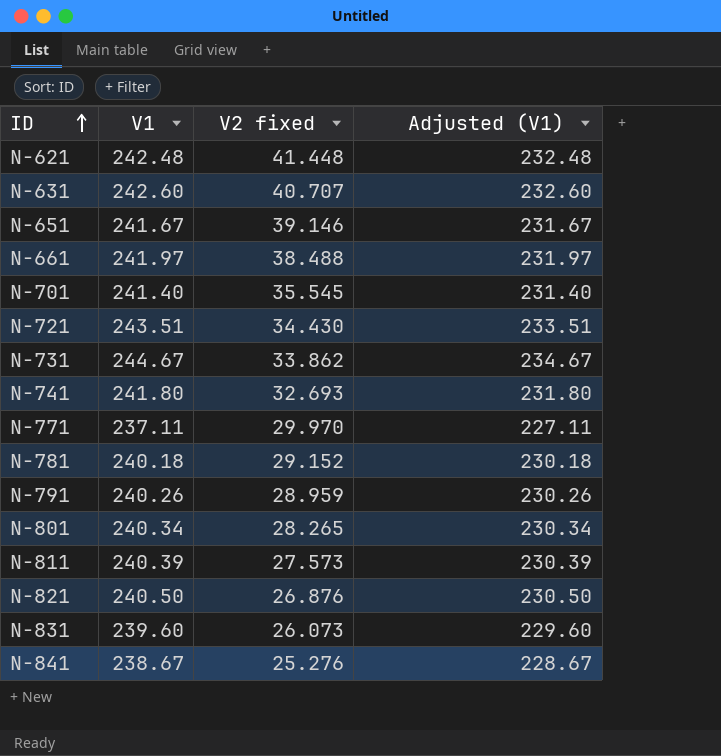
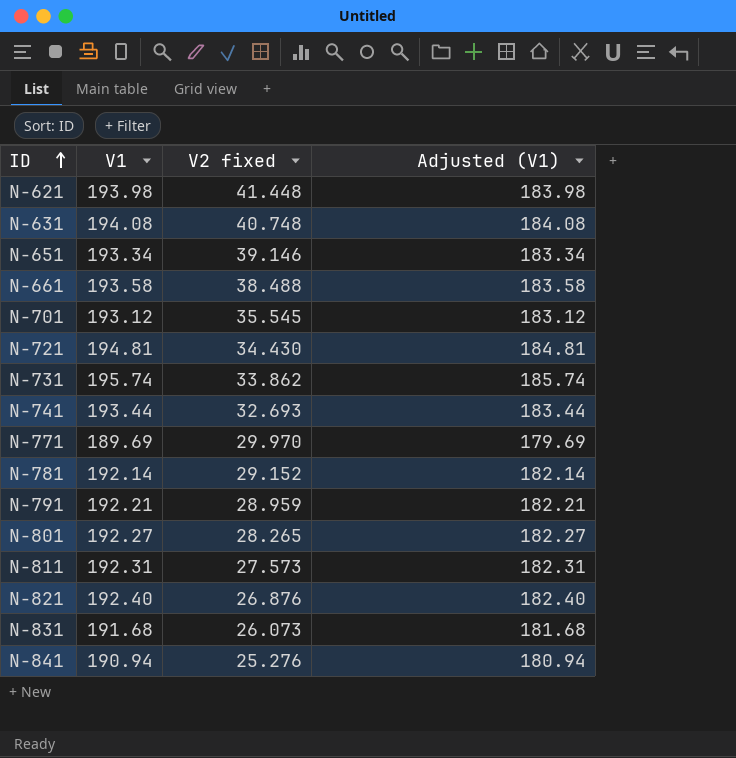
N-621 | V1: 242.48 -> 193.98
N-621 | Adjusted (V1): 232.48 -> 183.98
N-631 | V1: 242.60 -> 194.08
N-631 | V2 fixed: 40.707 -> 40.748
N-631 | Adjusted (V1): 232.60 -> 184.08
N-651 | V1: 241.67 -> 193.34
N-651 | Adjusted (V1): 231.67 -> 183.34
N-661 | V1: 241.97 -> 193.58
N-661 | Adjusted (V1): 231.97 -> 183.58
N-701 | V1: 241.40 -> 193.12
N-701 | Adjusted (V1): 231.40 -> 183.12
N-721 | V1: 243.51 -> 194.81
N-721 | Adjusted (V1): 233.51 -> 184.81
N-731 | V1: 244.67 -> 195.74
N-731 | Adjusted (V1): 234.67 -> 185.74
N-741 | V1: 241.80 -> 193.44
N-741 | Adjusted (V1): 231.80 -> 183.44
N-771 | V1: 237.11 -> 189.69
N-771 | Adjusted (V1): 227.11 -> 179.69
N-781 | V1: 240.18 -> 192.14
N-781 | Adjusted (V1): 230.18 -> 182.14
N-791 | V1: 240.26 -> 192.21
N-791 | Adjusted (V1): 230.26 -> 182.21
N-801 | V1: 240.34 -> 192.27
N-801 | Adjusted (V1): 230.34 -> 182.27
N-811 | V1: 240.39 -> 192.31
N-811 | Adjusted (V1): 230.39 -> 182.31
N-821 | V1: 240.50 -> 192.40
N-821 | Adjusted (V1): 230.50 -> 182.40
N-831 | V1: 239.60 -> 191.68
N-831 | Adjusted (V1): 229.60 -> 181.68
N-841 | V1: 238.67 -> 190.94
N-841 | Adjusted (V1): 228.67 -> 180.94

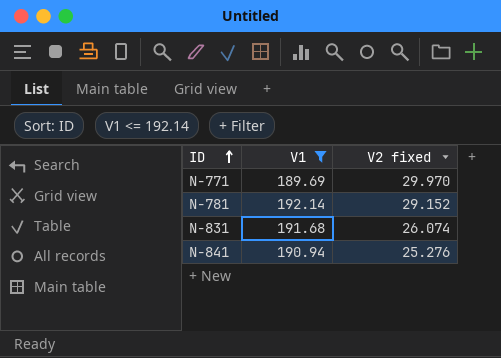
filter: none -> V1 <= 192.14
column Adjusted (V1) | formula: [V1] - 10 -> none
N-831 | V2 fixed: 26.073 -> 26.074

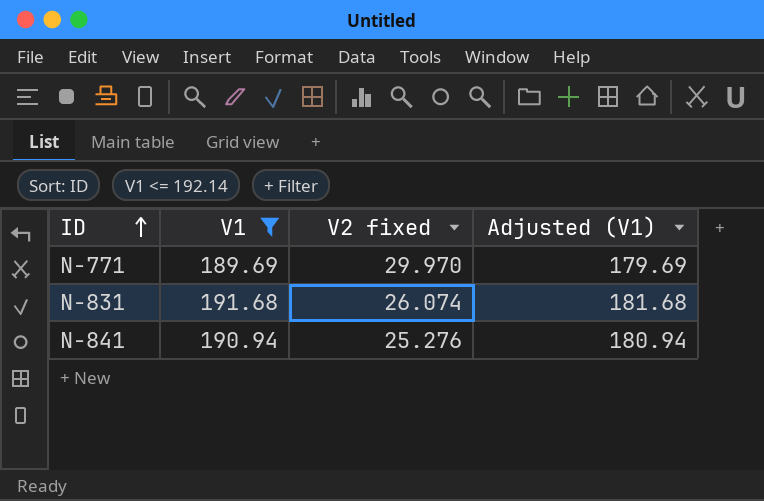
column Adjusted (V1) | formula: none -> [V1] - 10
row N-781: 192.14 | 29.152 -> none

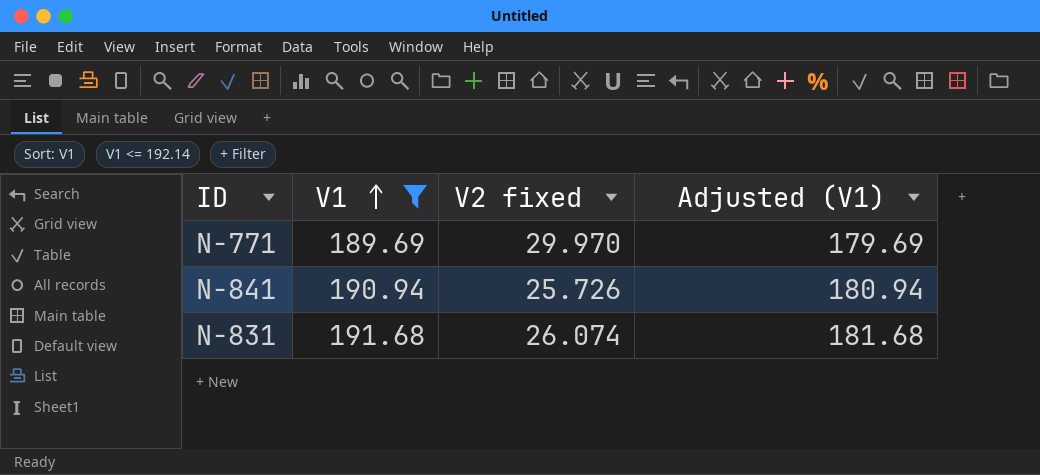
row order: ID ascending -> V1 ascending
N-841 | V2 fixed: 25.276 -> 25.726

